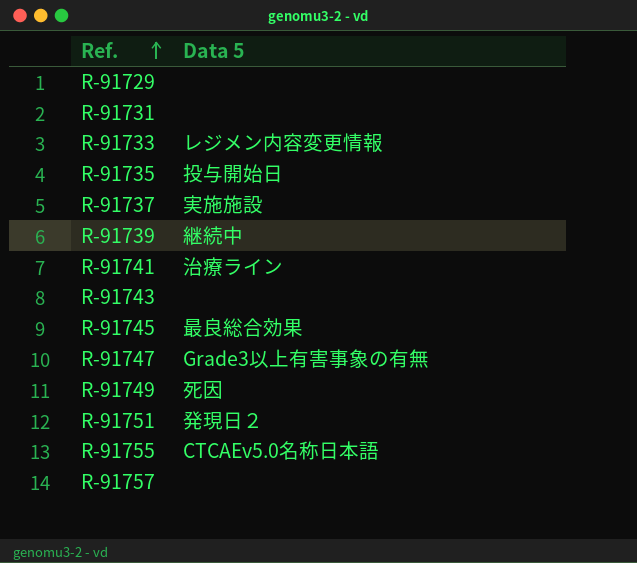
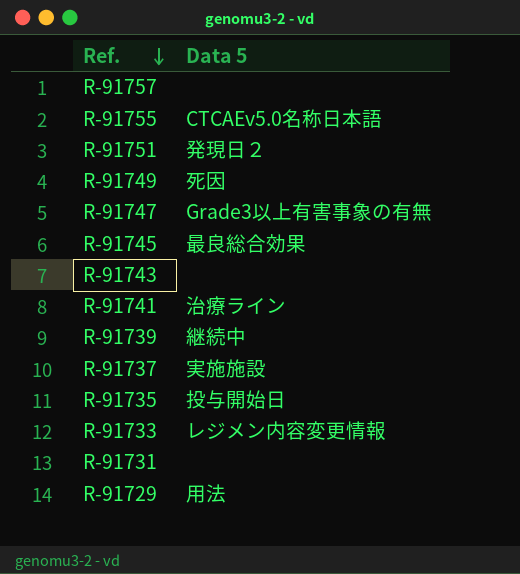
row order: Ref. ascending -> Ref. descending
R-91729 | Data 5: none -> 用法

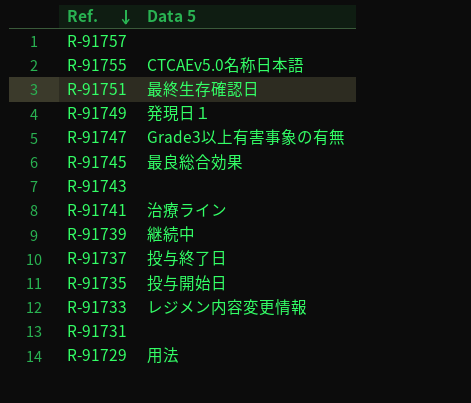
R-91751 | Data 5: 発現日２ -> 最終生存確認日
R-91749 | Data 5: 死因 -> 発現日１
R-91737 | Data 5: 実施施設 -> 投与終了日

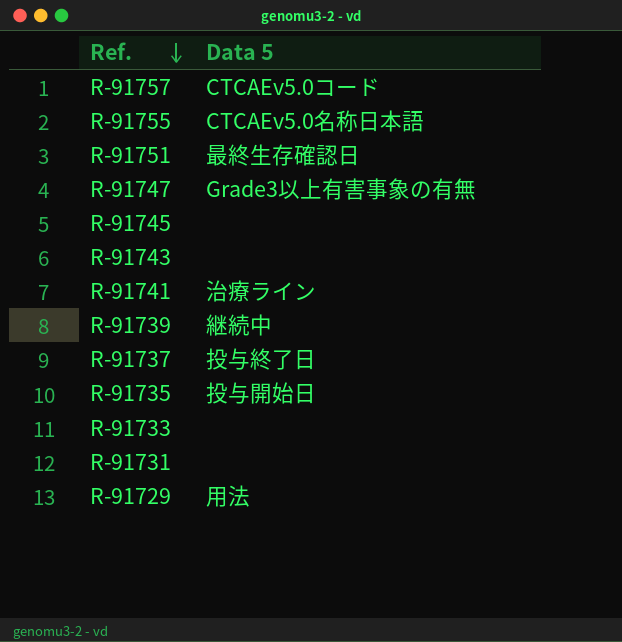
row R-91749: 発現日１ -> none
R-91757 | Data 5: none -> CTCAEv5.0コード
R-91745 | Data 5: 最良総合効果 -> none
R-91733 | Data 5: レジメン内容変更情報 -> none

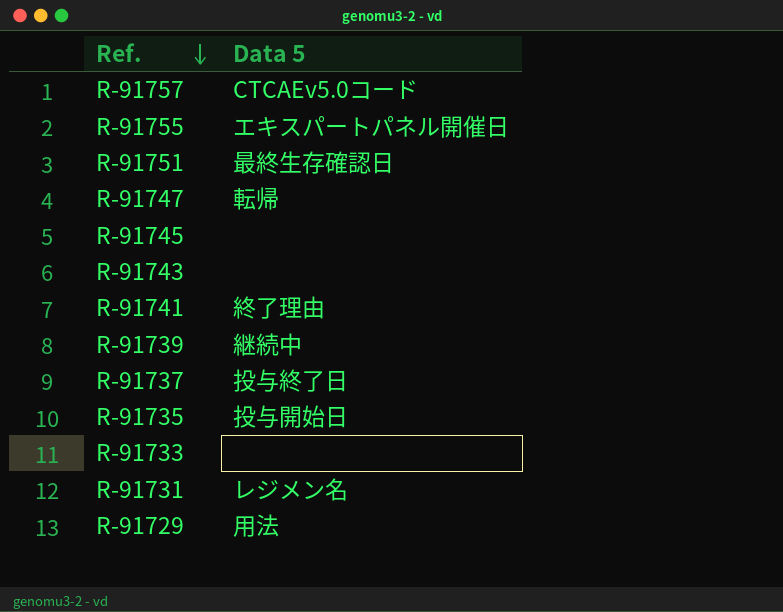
R-91755 | Data 5: CTCAEv5.0名称日本語 -> エキスパートパネル開催日
R-91747 | Data 5: Grade3以上有害事象の有無 -> 転帰
R-91741 | Data 5: 治療ライン -> 終了理由
R-91731 | Data 5: none -> レジメン名

